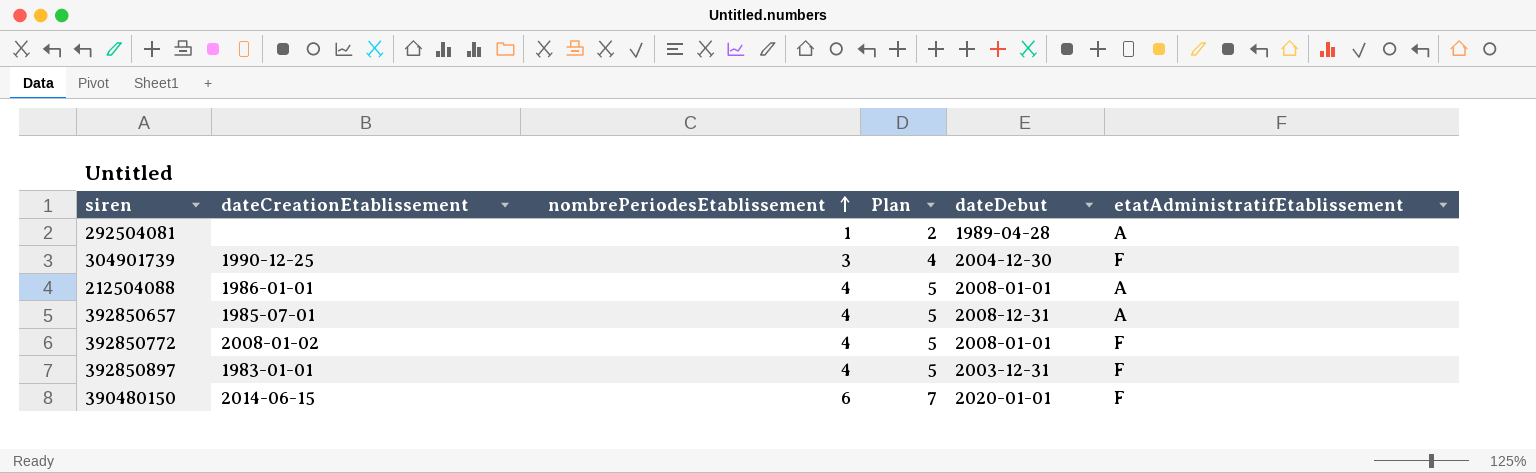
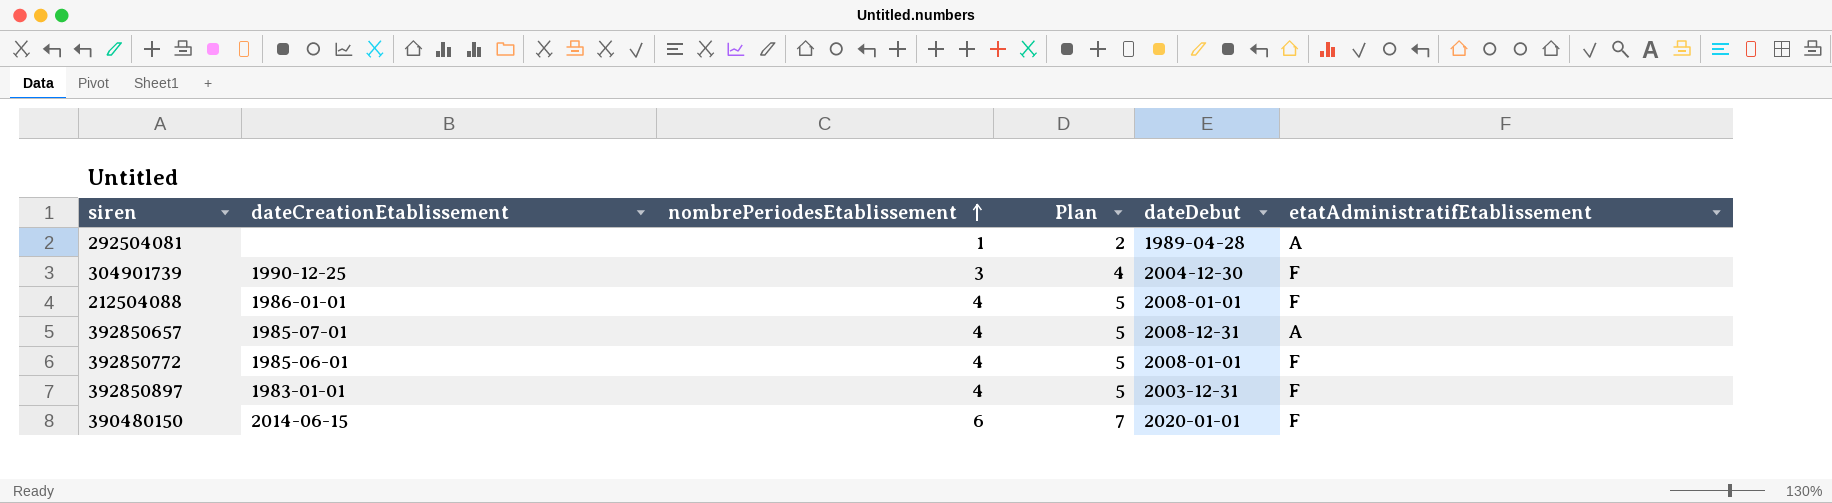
212504088 | etatAdministratifEtablissement: A -> F
392850772 | dateCreationEtablissement: 2008-01-02 -> 1985-06-01

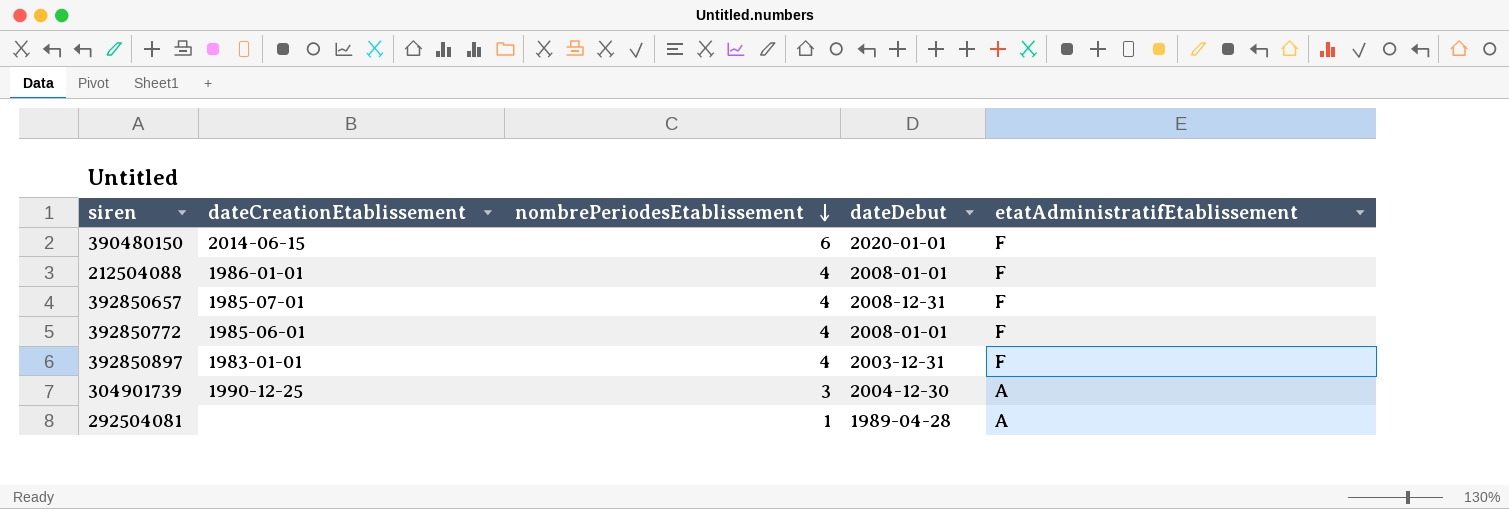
row order: nombrePeriodesEtablissement ascending -> nombrePeriodesEtablissement descending
column Plan | formula: [nombrePeriodesEtablissement] + 1 -> none
392850657 | etatAdministratifEtablissement: A -> F
304901739 | etatAdministratifEtablissement: F -> A

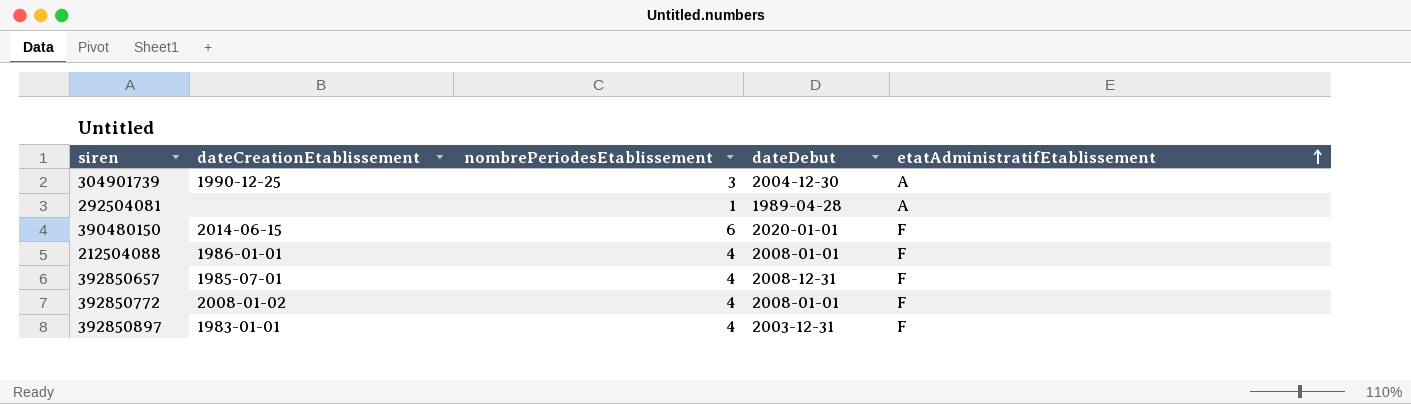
row order: nombrePeriodesEtablissement descending -> etatAdministratifEtablissement ascending
392850772 | dateCreationEtablissement: 1985-06-01 -> 2008-01-02

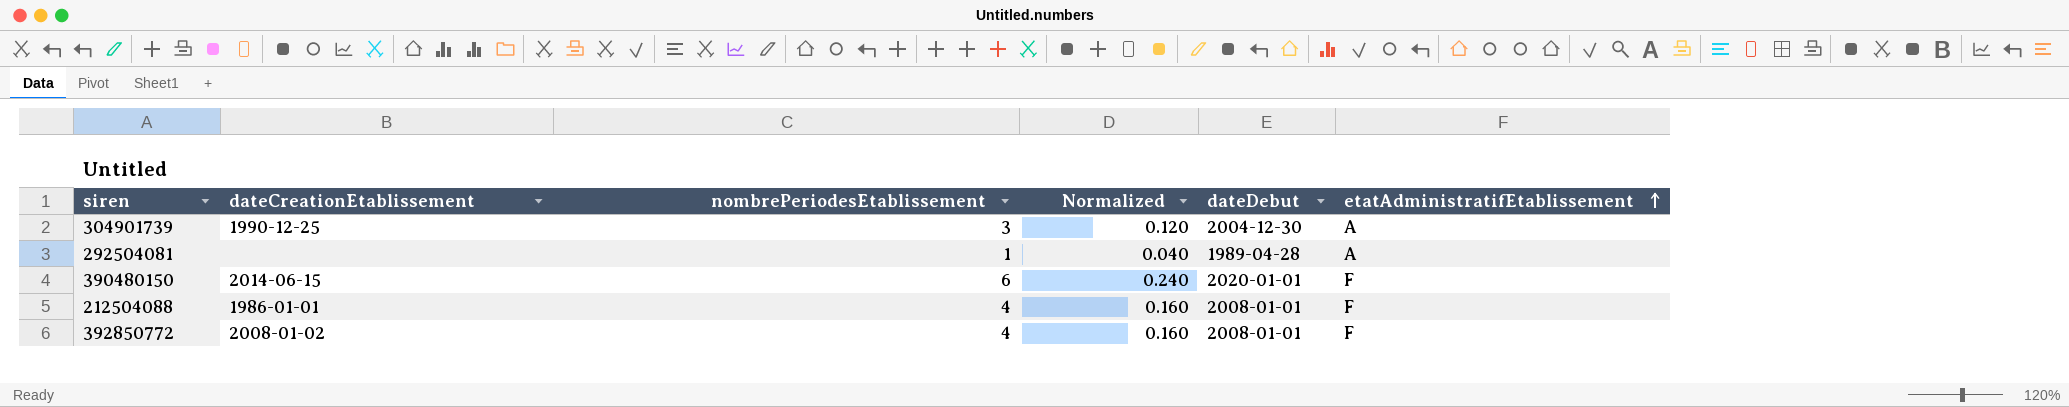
column Normalized | formula: none -> [nombrePeriodesEtablissement] * 0.04
row 392850657: 1985-07-01 | 4 | 2008-12-31 | F -> none
row 392850897: 1983-01-01 | 4 | 2003-12-31 | F -> none

